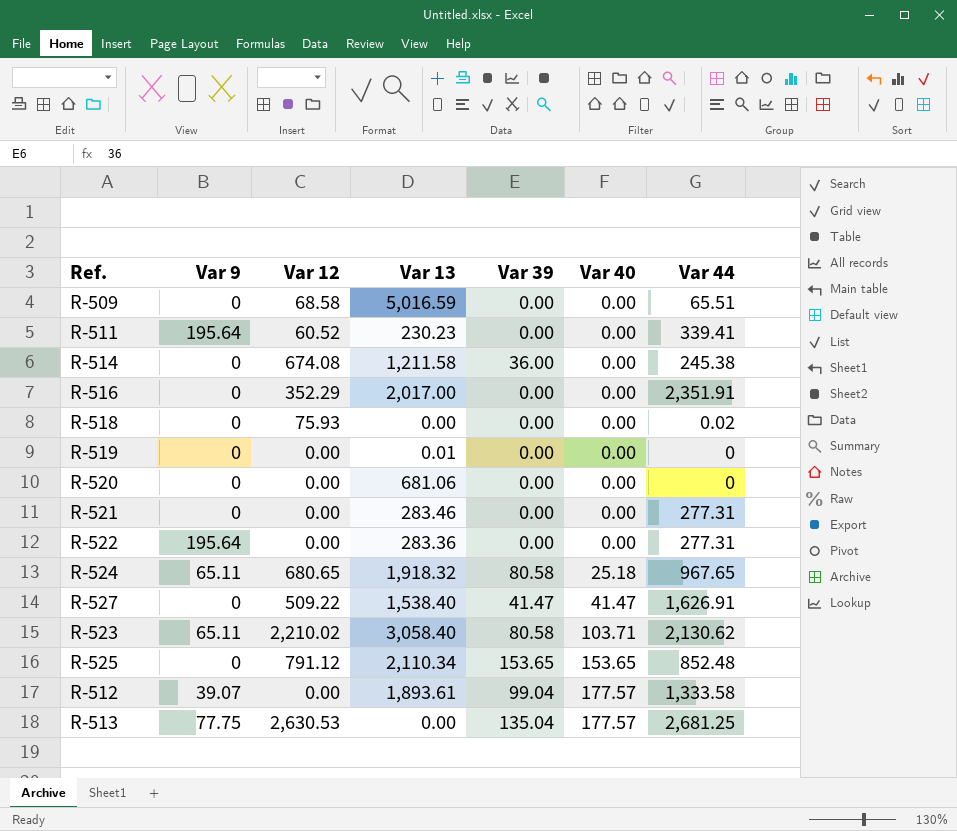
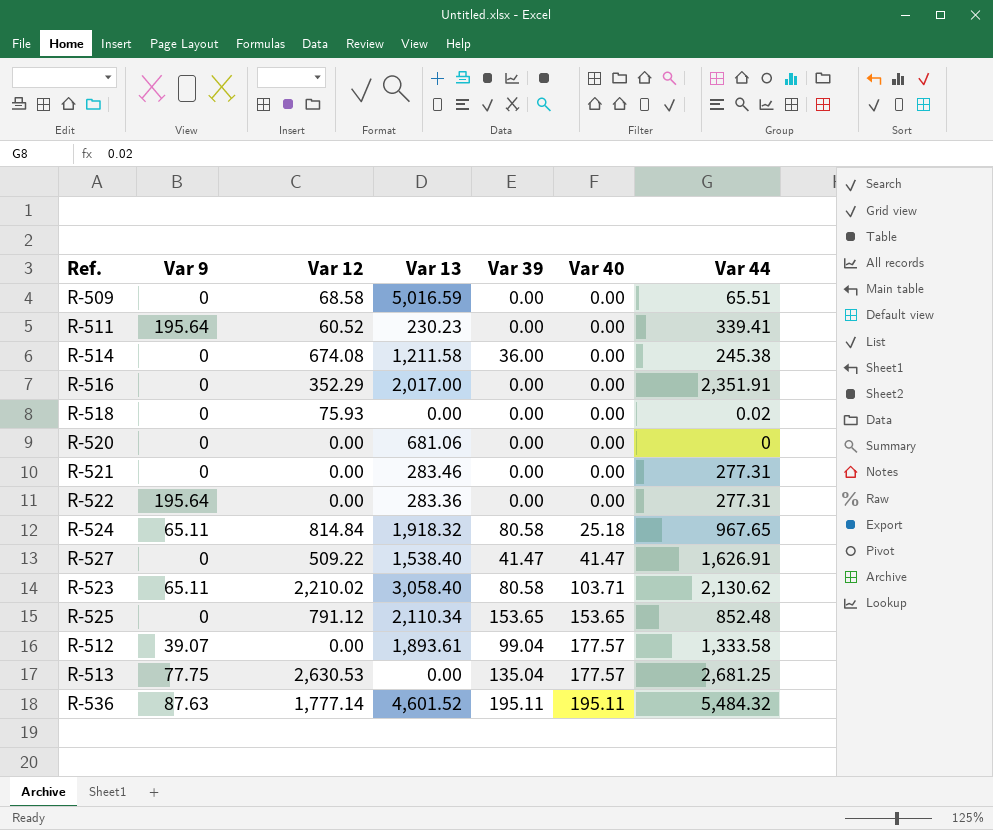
row R-519: 0 | 0.00 | 0.01 | 0.00 | 0.00 | 0 -> none
R-524 | Var 12: 680.65 -> 814.84
row R-536: none -> 87.63 | 1,777.14 | 4,601.52 | 195.11 | 195.11 | 5,484.32

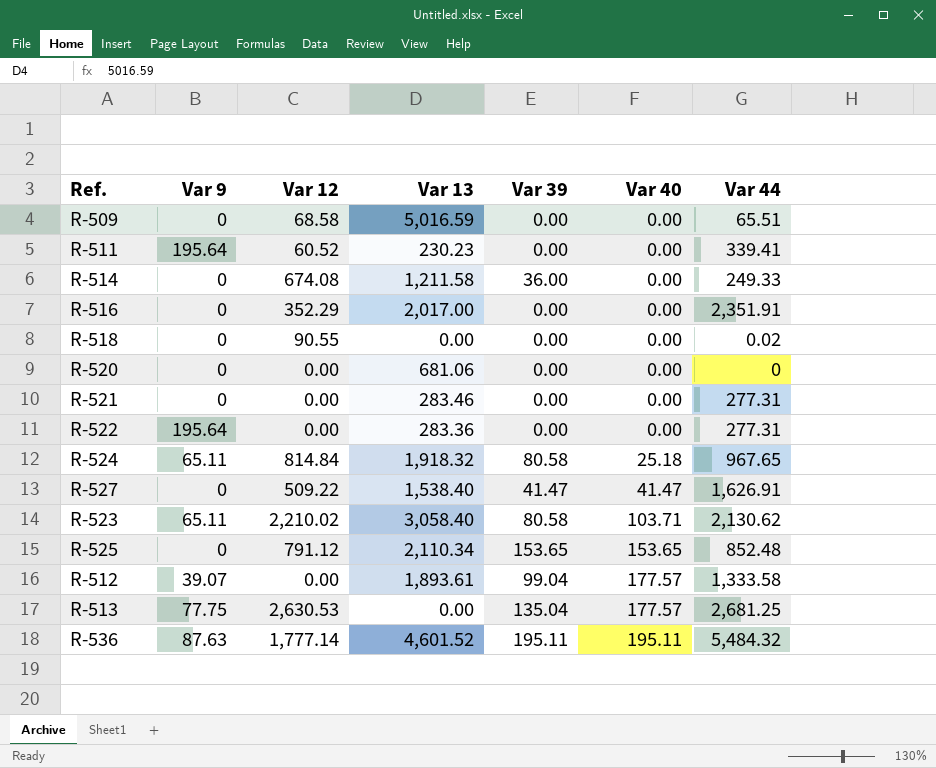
R-514 | Var 44: 245.38 -> 249.33
R-518 | Var 12: 75.93 -> 90.55

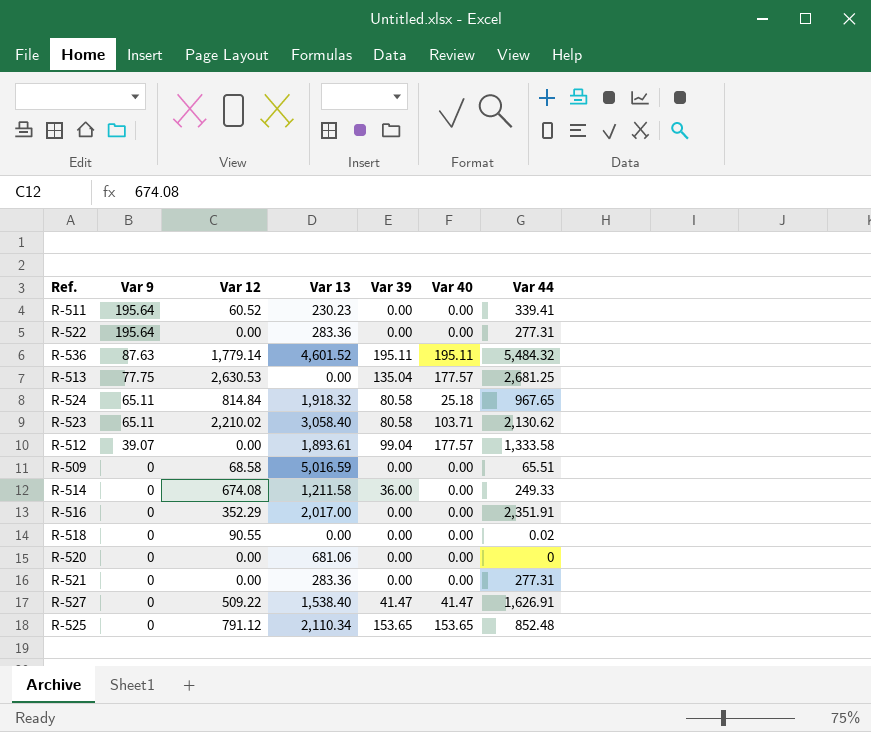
row order: Var 40 ascending -> Var 9 descending
R-536 | Var 12: 1,777.14 -> 1,779.14
R-521 | Var 13: 283.46 -> 283.36

